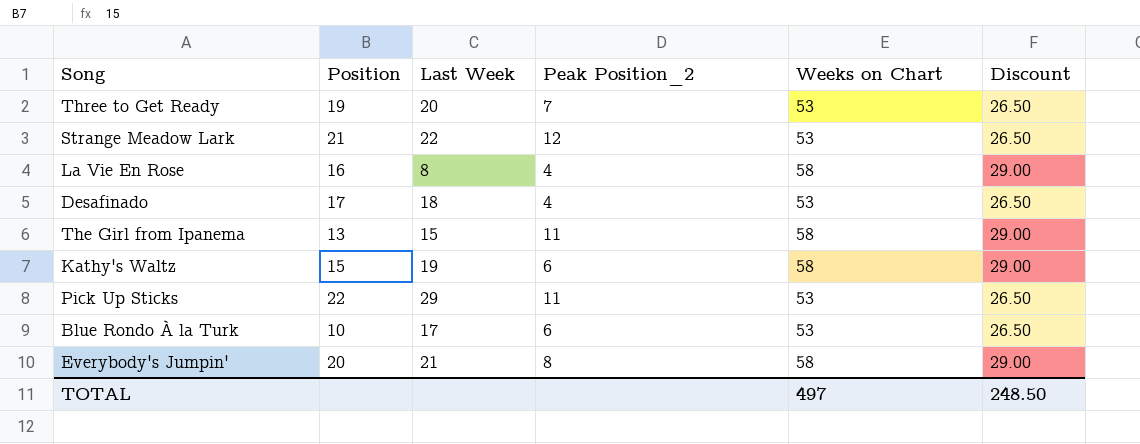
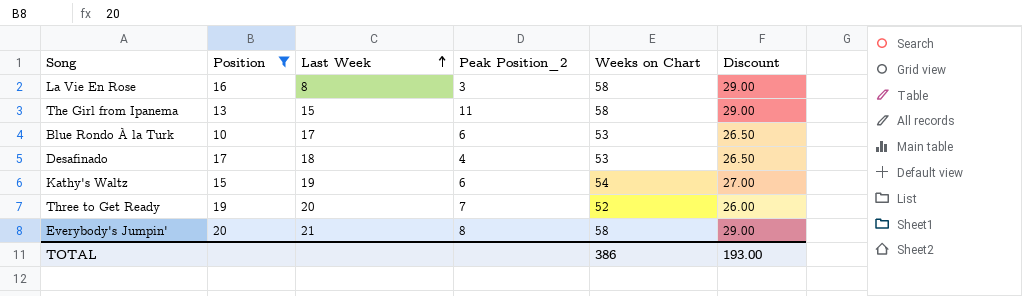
filter: none -> Position <= 20
row order: none -> Last Week ascending
La Vie En Rose | Peak Position_2: 4 -> 3
Kathy's Waltz | Weeks on Chart: 58 -> 54
Kathy's Waltz | Discount: 29.00 -> 27.00
Three to Get Ready | Weeks on Chart: 53 -> 52
Three to Get Ready | Discount: 26.50 -> 26.00
TOTAL | Weeks on Chart: 497 -> 386
TOTAL | Discount: 248.50 -> 193.00

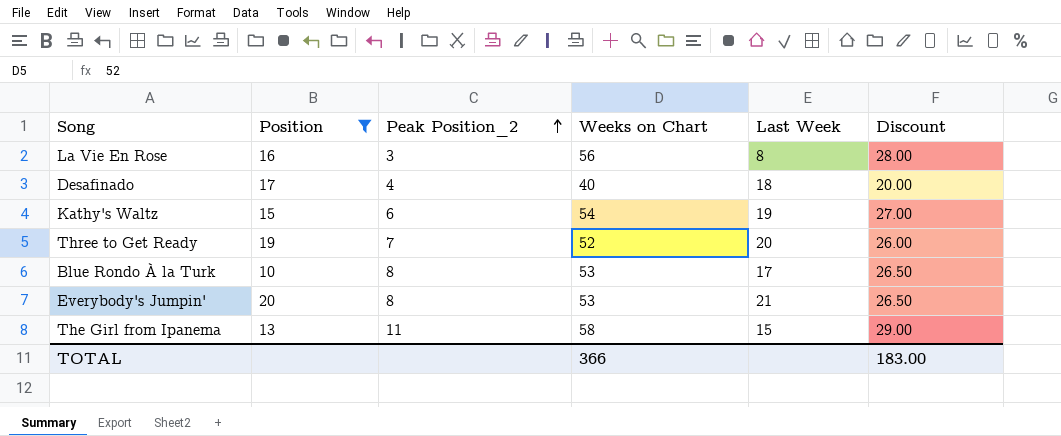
row order: Last Week ascending -> Peak Position_2 ascending
column Last Week | position: 3 -> 5
La Vie En Rose | Weeks on Chart: 58 -> 56
La Vie En Rose | Discount: 29.00 -> 28.00
Desafinado | Weeks on Chart: 53 -> 40
Desafinado | Discount: 26.50 -> 20.00
Blue Rondo À la Turk | Peak Position_2: 6 -> 8
Everybody's Jumpin' | Weeks on Chart: 58 -> 53
Everybody's Jumpin' | Discount: 29.00 -> 26.50
TOTAL | Weeks on Chart: 386 -> 366
TOTAL | Discount: 193.00 -> 183.00

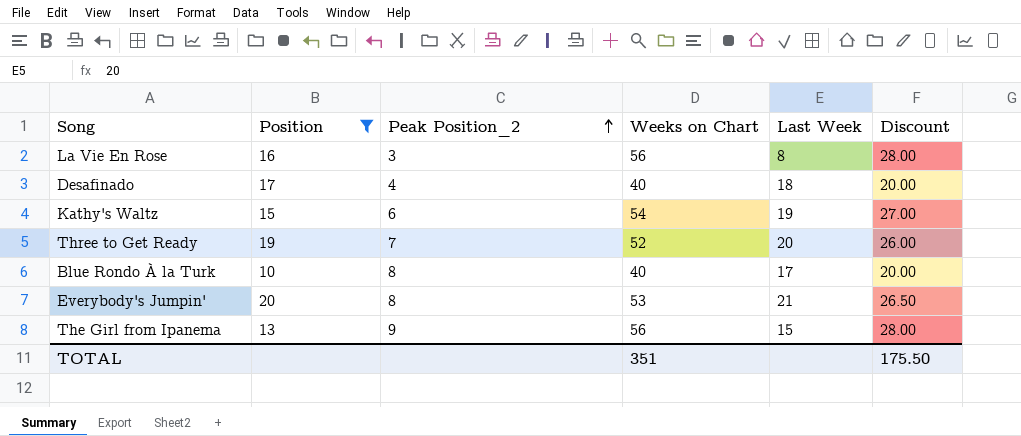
Blue Rondo À la Turk | Weeks on Chart: 53 -> 40
Blue Rondo À la Turk | Discount: 26.50 -> 20.00
The Girl from Ipanema | Peak Position_2: 11 -> 9
The Girl from Ipanema | Weeks on Chart: 58 -> 56
The Girl from Ipanema | Discount: 29.00 -> 28.00
TOTAL | Weeks on Chart: 366 -> 351
TOTAL | Discount: 183.00 -> 175.50

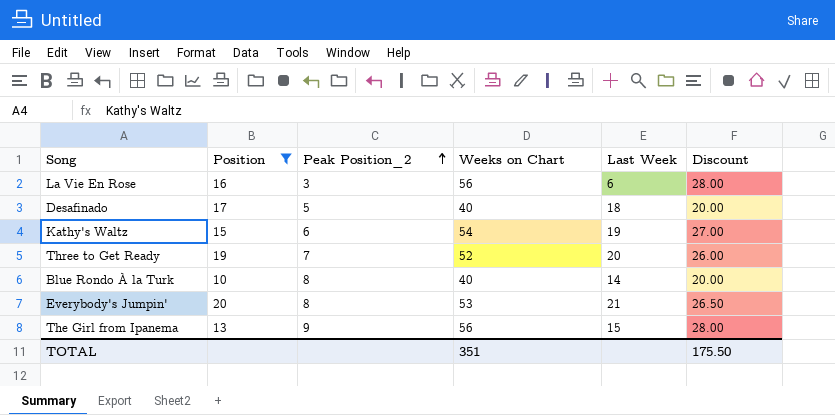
La Vie En Rose | Last Week: 8 -> 6
Desafinado | Peak Position_2: 4 -> 5
Blue Rondo À la Turk | Last Week: 17 -> 14

